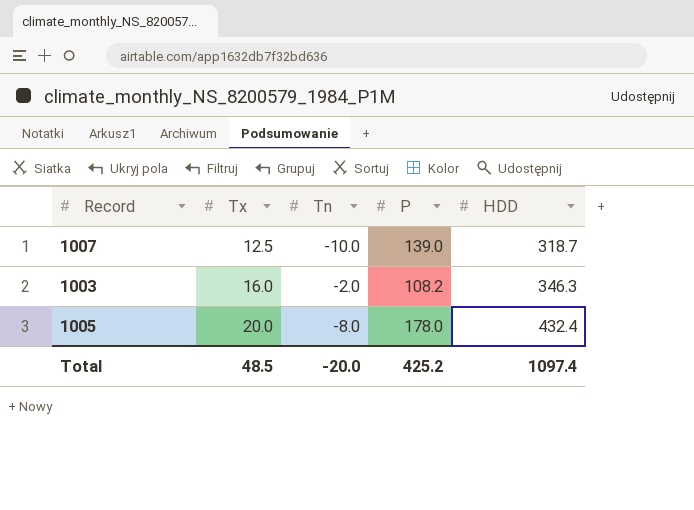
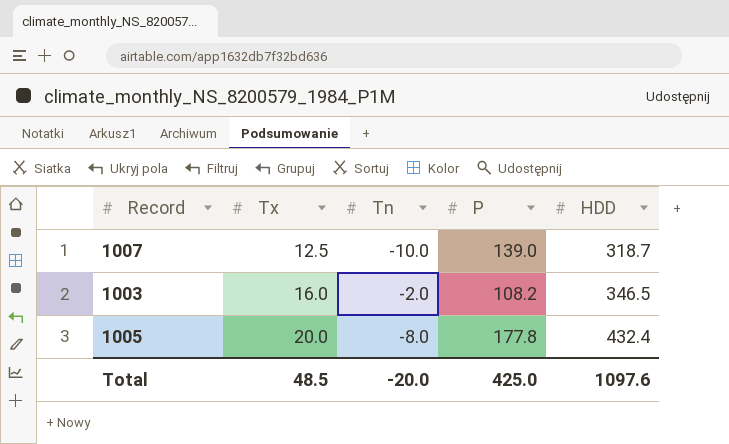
1003 | HDD: 346.3 -> 346.5
1005 | P: 178.0 -> 177.8
Total | P: 425.2 -> 425.0
Total | HDD: 1097.4 -> 1097.6

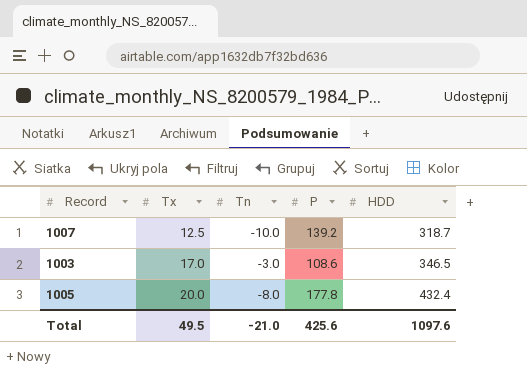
1007 | P: 139.0 -> 139.2
1003 | Tx: 16.0 -> 17.0
1003 | Tn: -2.0 -> -3.0
1003 | P: 108.2 -> 108.6
Total | Tx: 48.5 -> 49.5
Total | Tn: -20.0 -> -21.0
Total | P: 425.0 -> 425.6

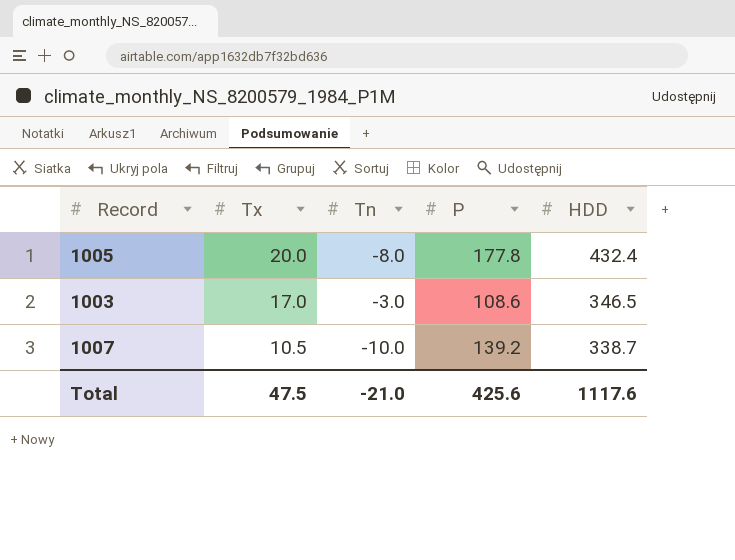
row order: Tx ascending -> Tx descending
1007 | Tx: 12.5 -> 10.5
1007 | HDD: 318.7 -> 338.7
Total | Tx: 49.5 -> 47.5
Total | HDD: 1097.6 -> 1117.6

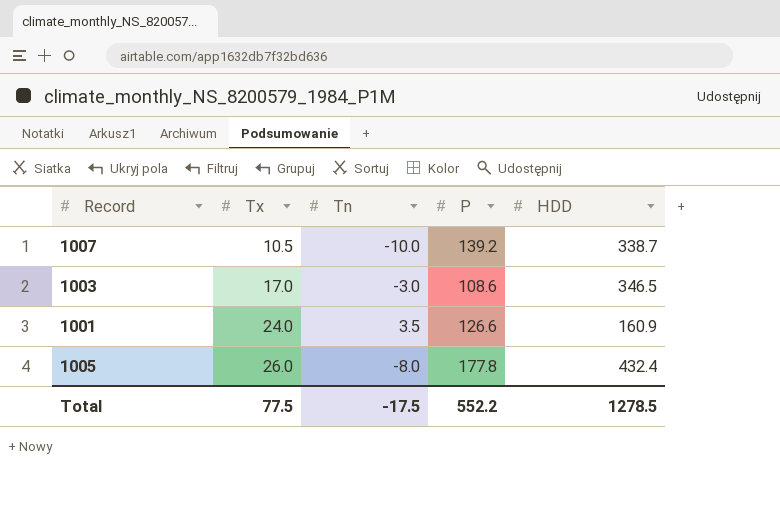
row order: Tx descending -> Tx ascending
row 1001: none -> 24.0 | 3.5 | 126.6 | 160.9
1005 | Tx: 20.0 -> 26.0
Total | Tx: 47.5 -> 77.5
Total | Tn: -21.0 -> -17.5
Total | P: 425.6 -> 552.2
Total | HDD: 1117.6 -> 1278.5

